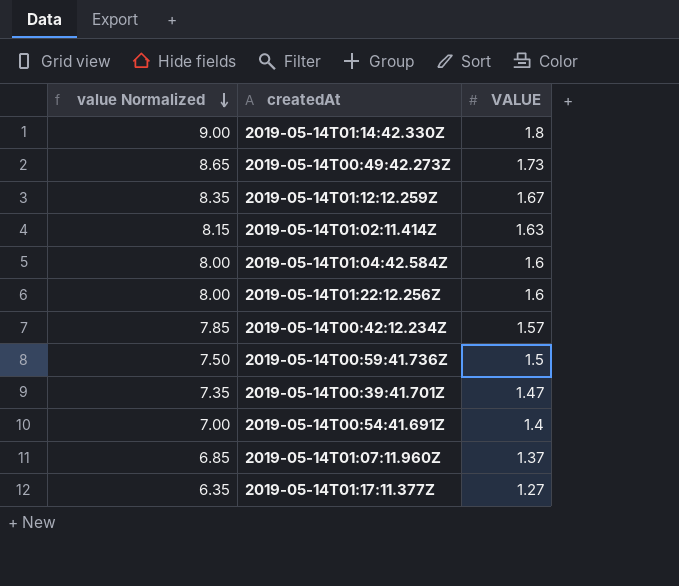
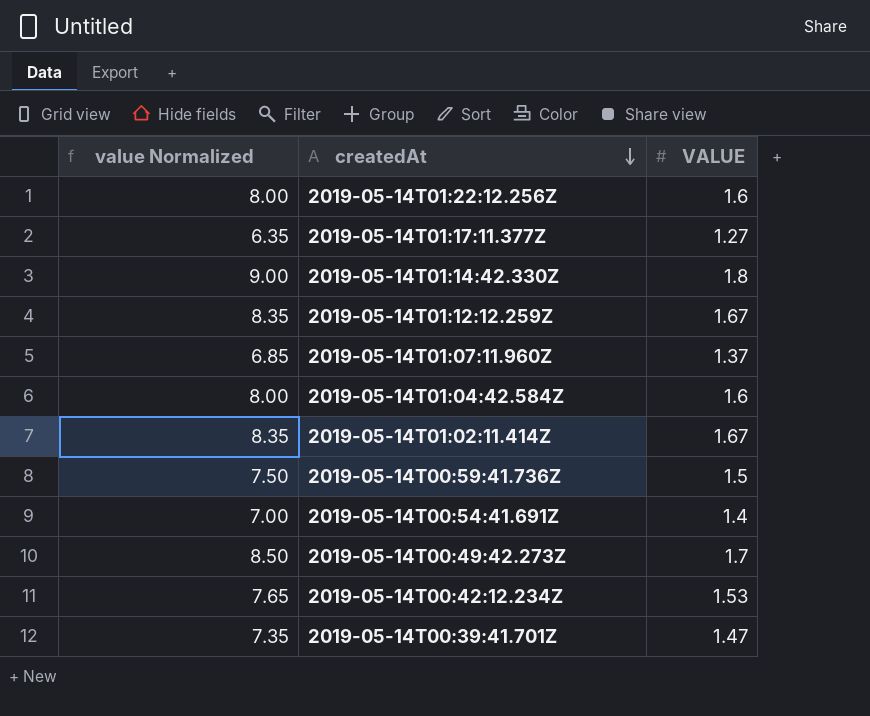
row order: value Normalized descending -> createdAt descending
2019-05-14T01:02:11.414Z | value Normalized: 8.15 -> 8.35
2019-05-14T01:02:11.414Z | VALUE: 1.63 -> 1.67
2019-05-14T00:49:42.273Z | value Normalized: 8.65 -> 8.50
2019-05-14T00:49:42.273Z | VALUE: 1.73 -> 1.7
2019-05-14T00:42:12.234Z | value Normalized: 7.85 -> 7.65
2019-05-14T00:42:12.234Z | VALUE: 1.57 -> 1.53

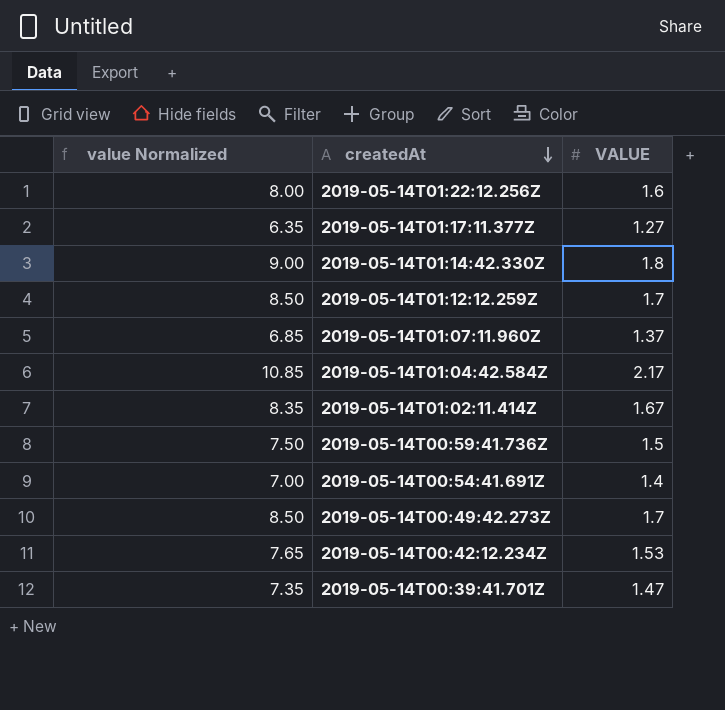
2019-05-14T01:12:12.259Z | value Normalized: 8.35 -> 8.50
2019-05-14T01:12:12.259Z | VALUE: 1.67 -> 1.7
2019-05-14T01:04:42.584Z | value Normalized: 8.00 -> 10.85
2019-05-14T01:04:42.584Z | VALUE: 1.6 -> 2.17

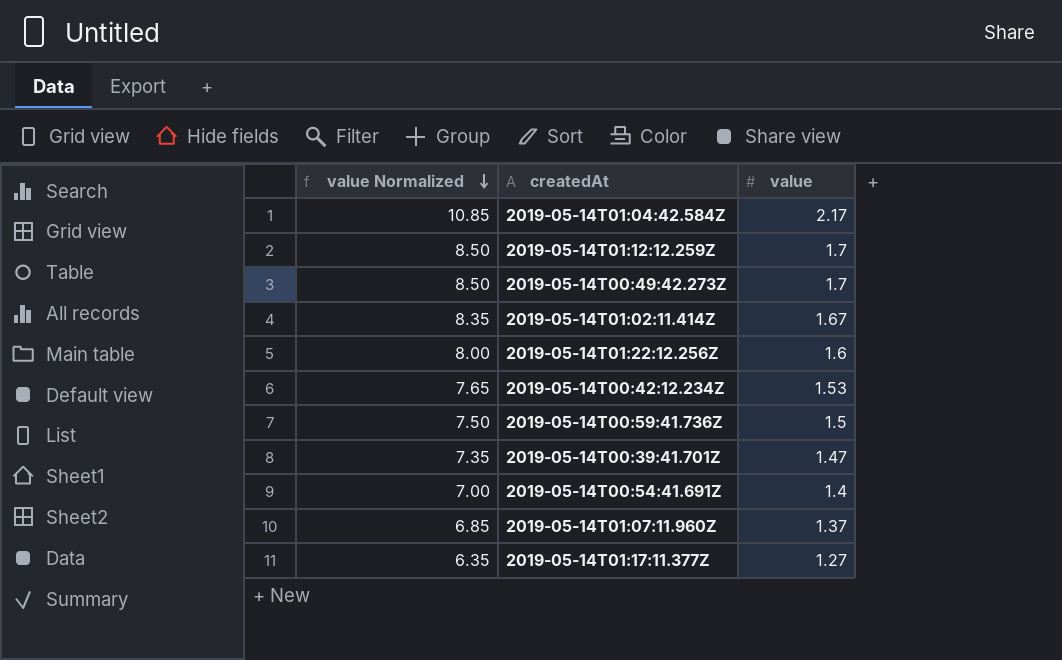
row order: createdAt descending -> value Normalized descending
column name: VALUE -> value
row 2019-05-14T01:14:42.330Z: 9.00 | 1.8 -> none

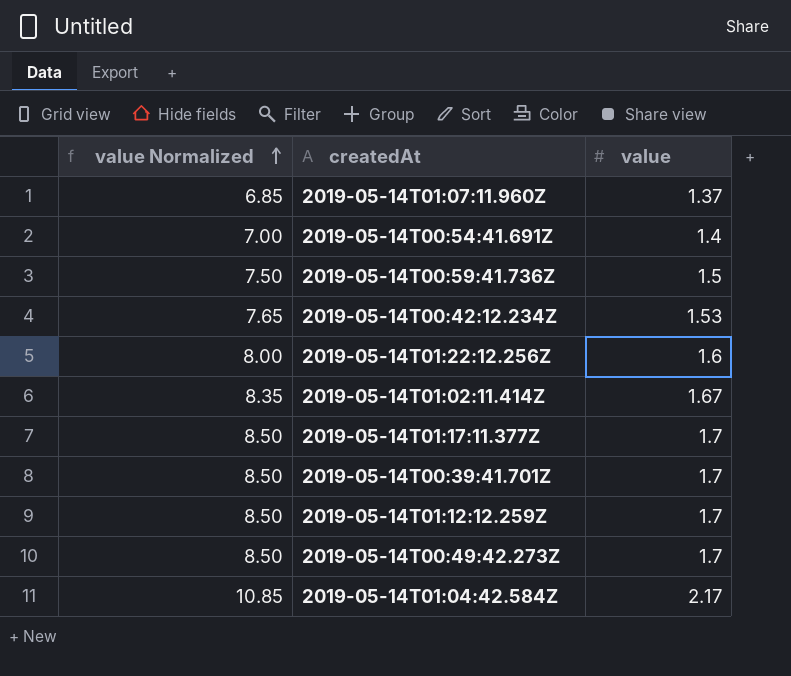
row order: value Normalized descending -> value Normalized ascending
2019-05-14T01:17:11.377Z | value Normalized: 6.35 -> 8.50
2019-05-14T01:17:11.377Z | value: 1.27 -> 1.7
2019-05-14T00:39:41.701Z | value Normalized: 7.35 -> 8.50
2019-05-14T00:39:41.701Z | value: 1.47 -> 1.7

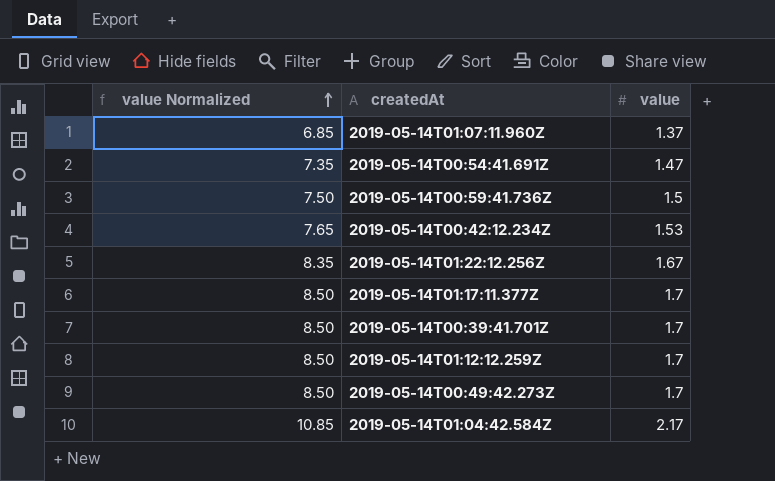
row 2019-05-14T01:02:11.414Z: 8.35 | 1.67 -> none
2019-05-14T00:54:41.691Z | value Normalized: 7.00 -> 7.35
2019-05-14T00:54:41.691Z | value: 1.4 -> 1.47
2019-05-14T01:22:12.256Z | value Normalized: 8.00 -> 8.35
2019-05-14T01:22:12.256Z | value: 1.6 -> 1.67

